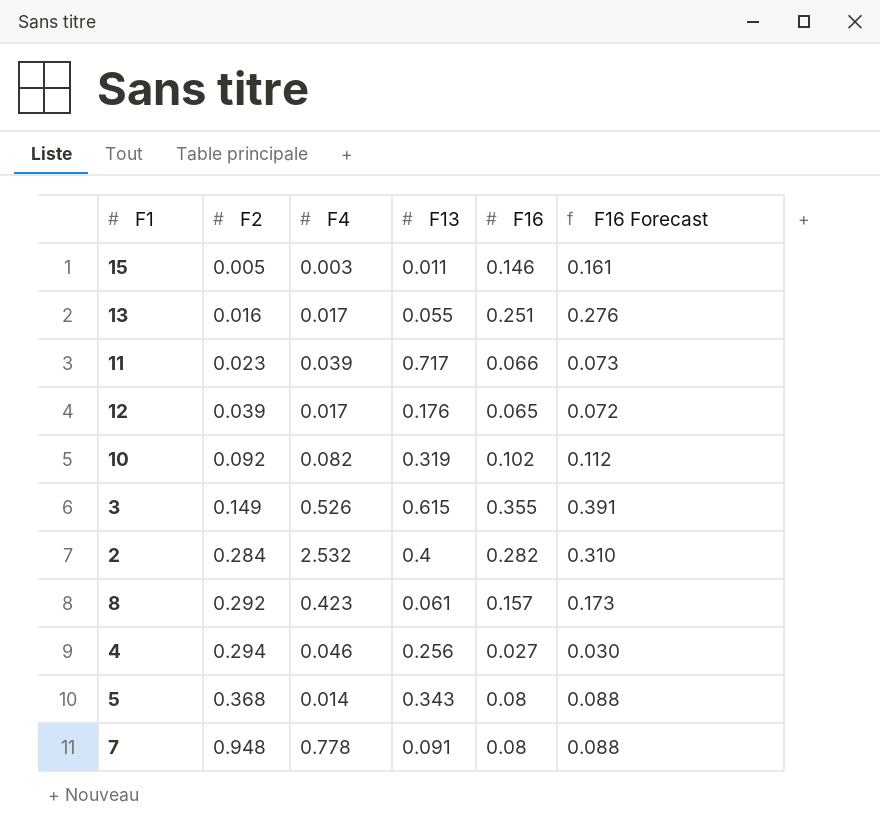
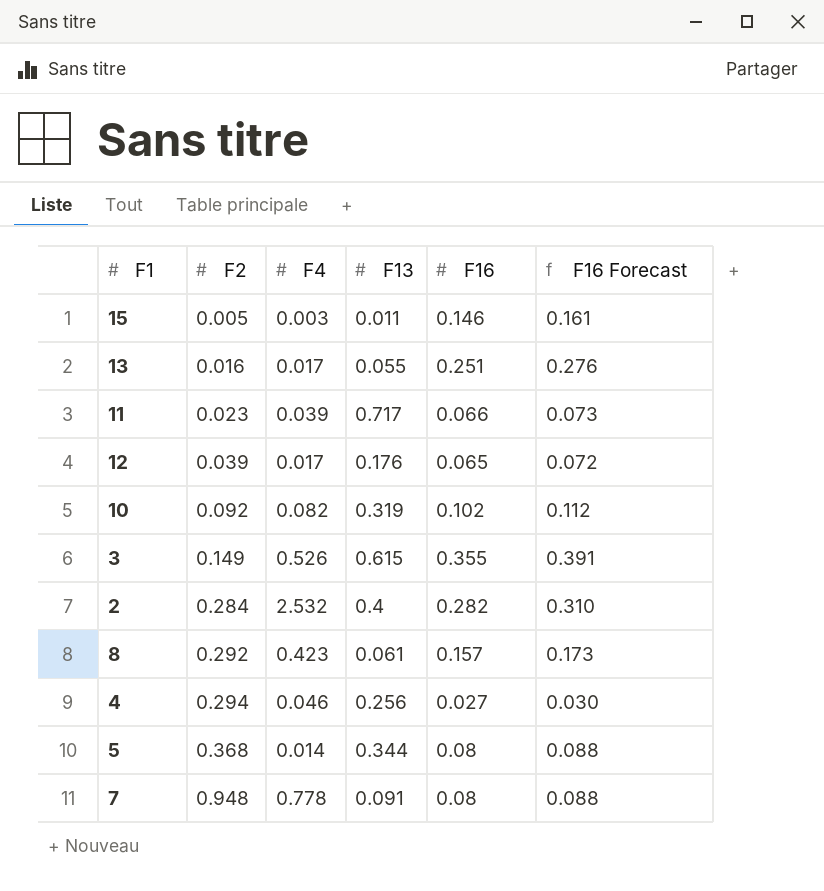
5 | F13: 0.343 -> 0.344

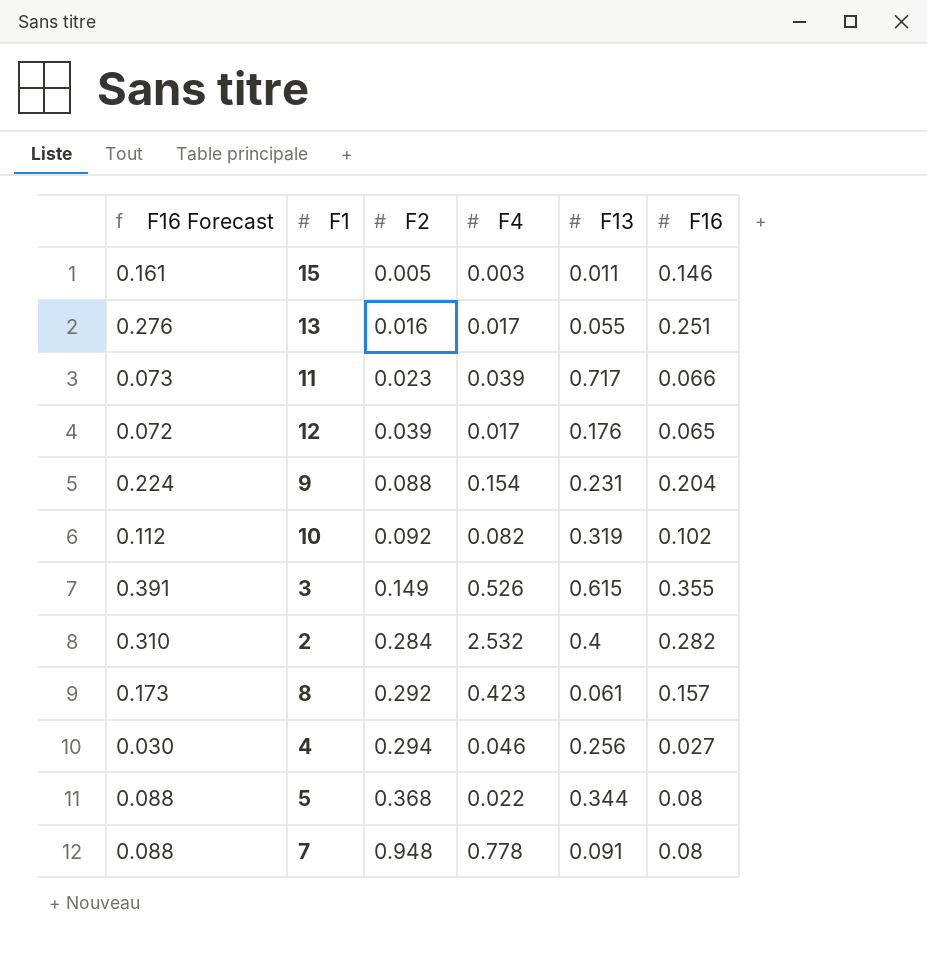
column F16 Forecast | position: 6 -> 1
row 9: none -> 0.224 | 0.088 | 0.154 | 0.231 | 0.204
5 | F4: 0.014 -> 0.022

